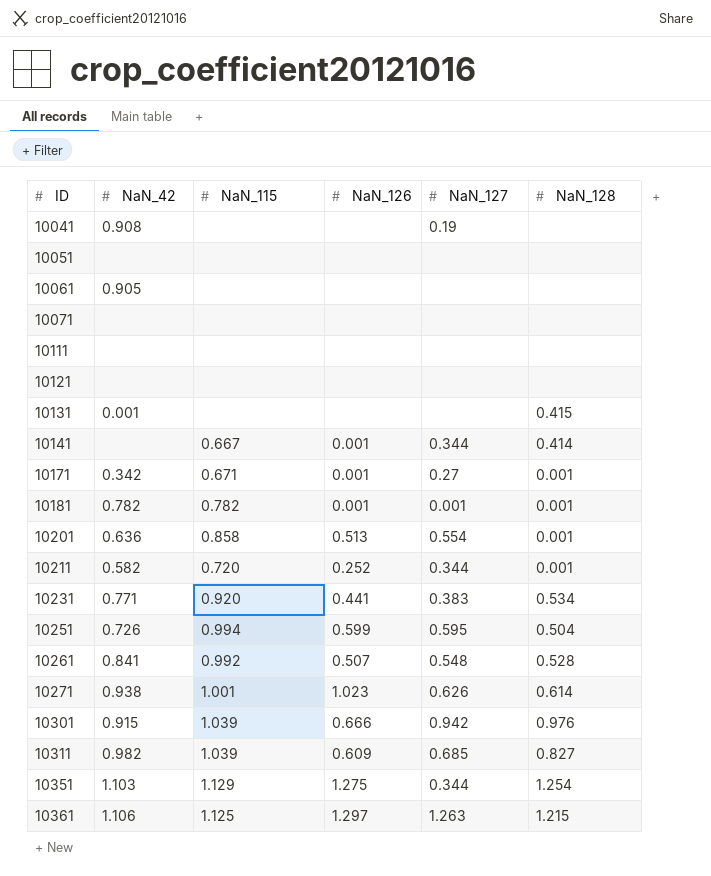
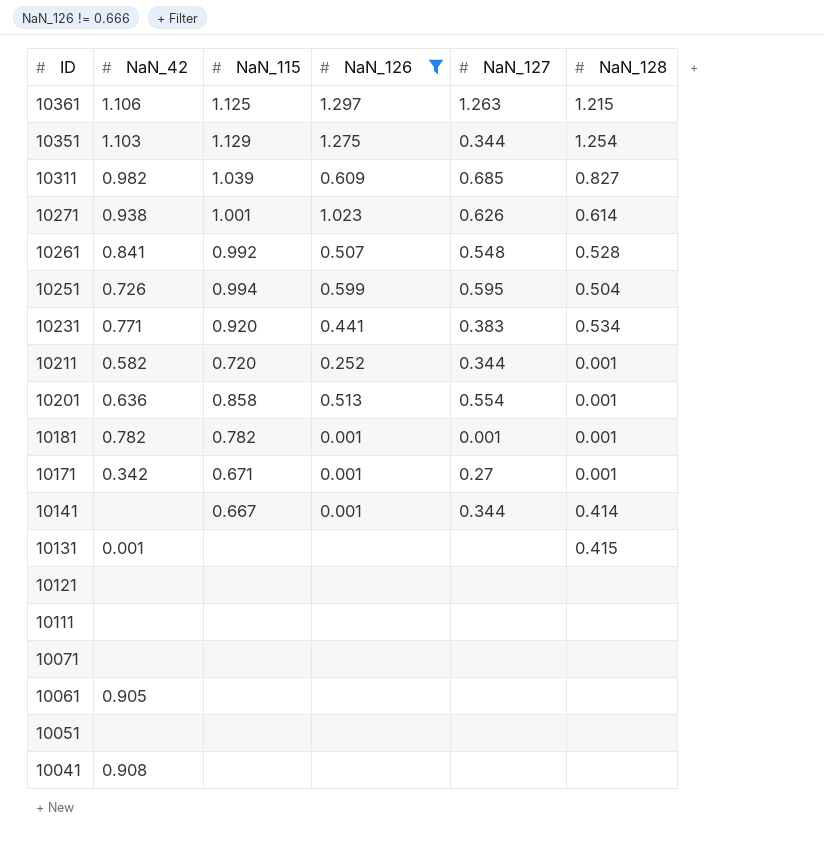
filter: none -> NaN_126 != 0.666
row order: ID ascending -> ID descending
10041 | NaN_127: 0.19 -> none

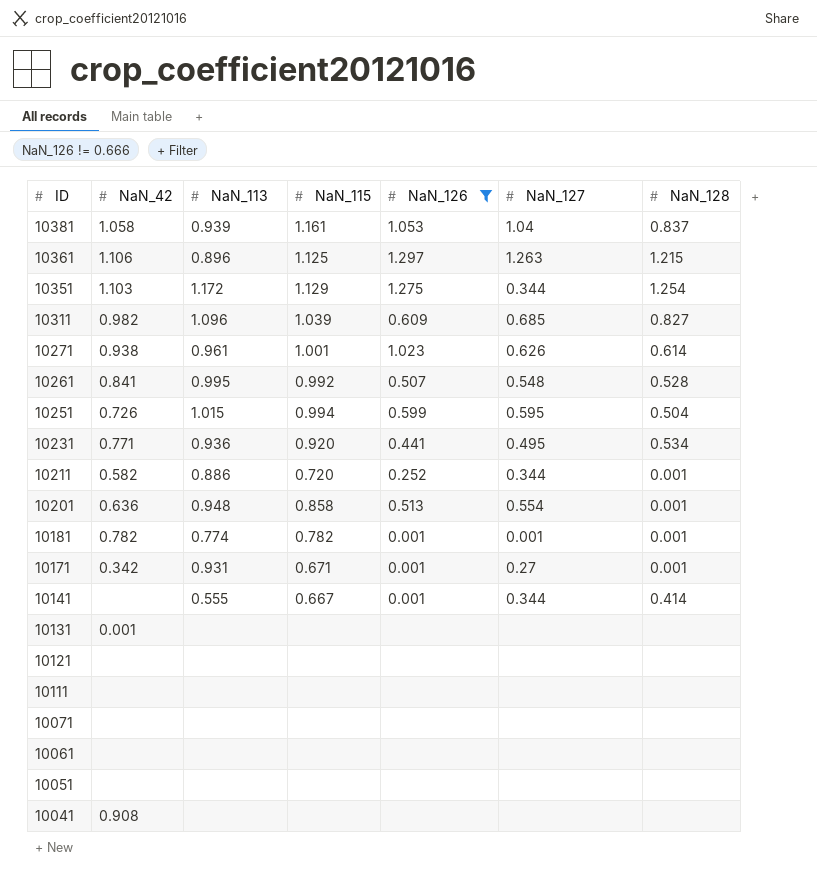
column NaN_113 | position: none -> 3
row 10381: none -> 1.058 | 0.939 | 1.161 | 1.053 | 1.04 | 0.837
10231 | NaN_127: 0.383 -> 0.495
10131 | NaN_128: 0.415 -> none
10061 | NaN_42: 0.905 -> none

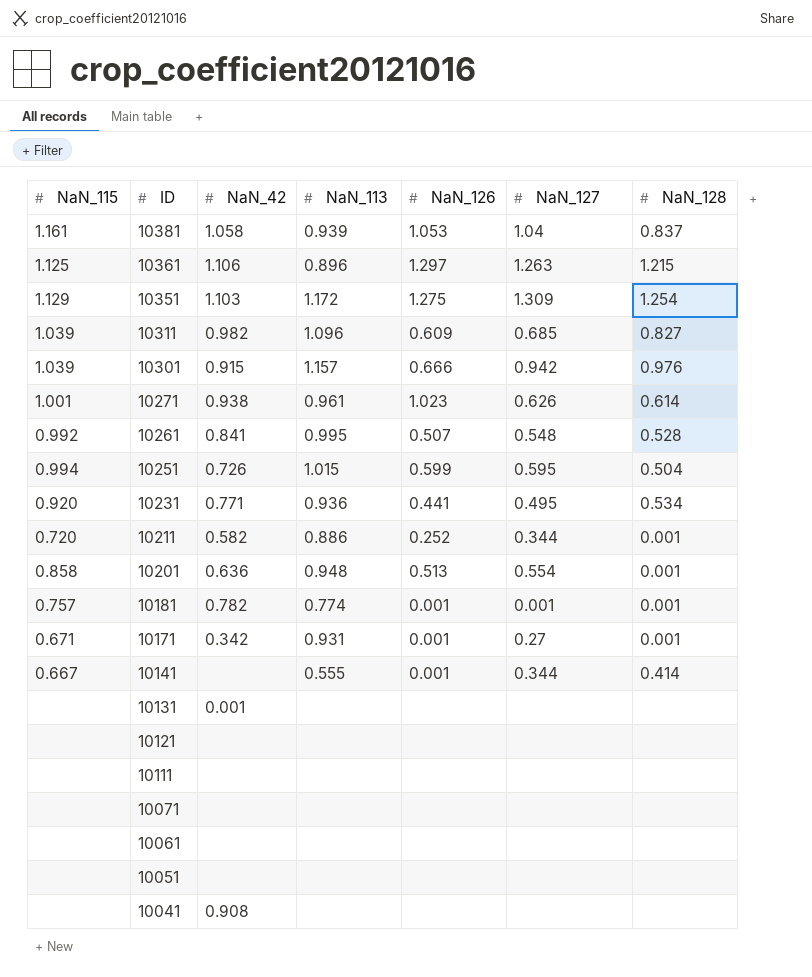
filter: NaN_126 != 0.666 -> none
column NaN_115 | position: 4 -> 1
10351 | NaN_127: 0.344 -> 1.309
10181 | NaN_115: 0.782 -> 0.757

